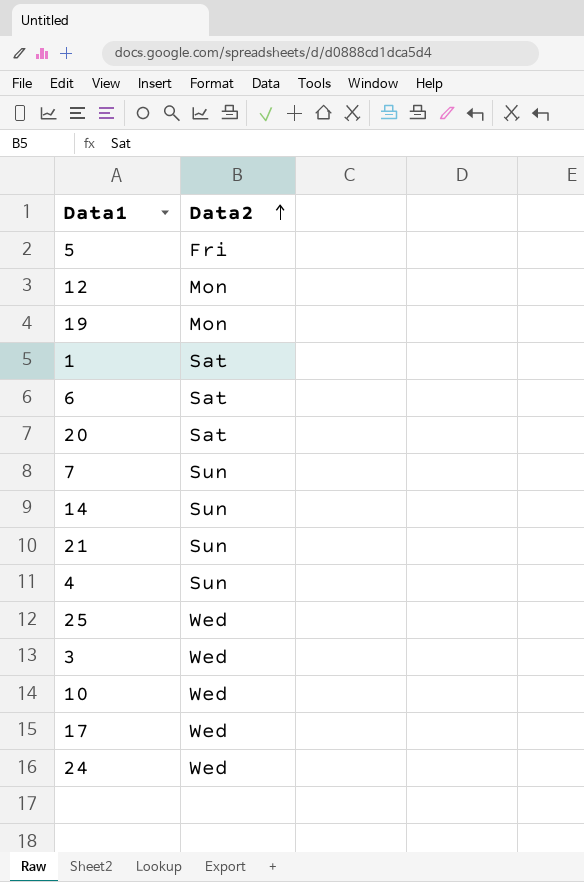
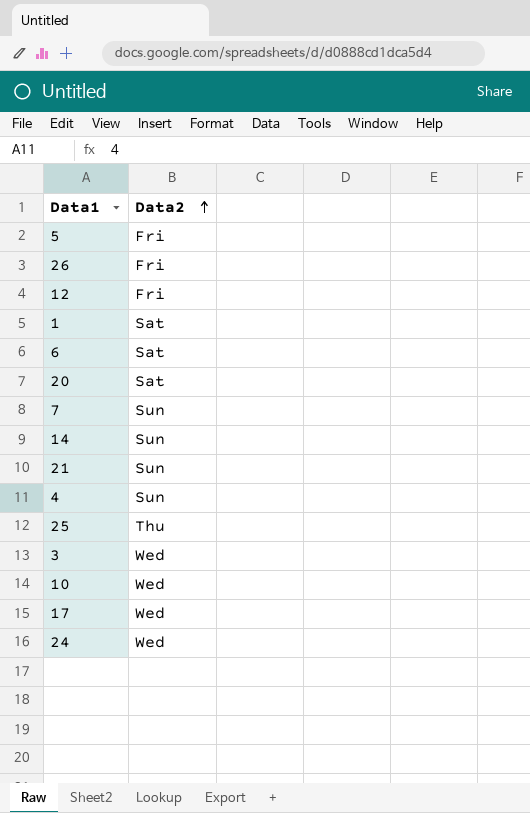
row 19: Mon -> none
row 26: none -> Fri
12 | Data2: Mon -> Fri
25 | Data2: Wed -> Thu

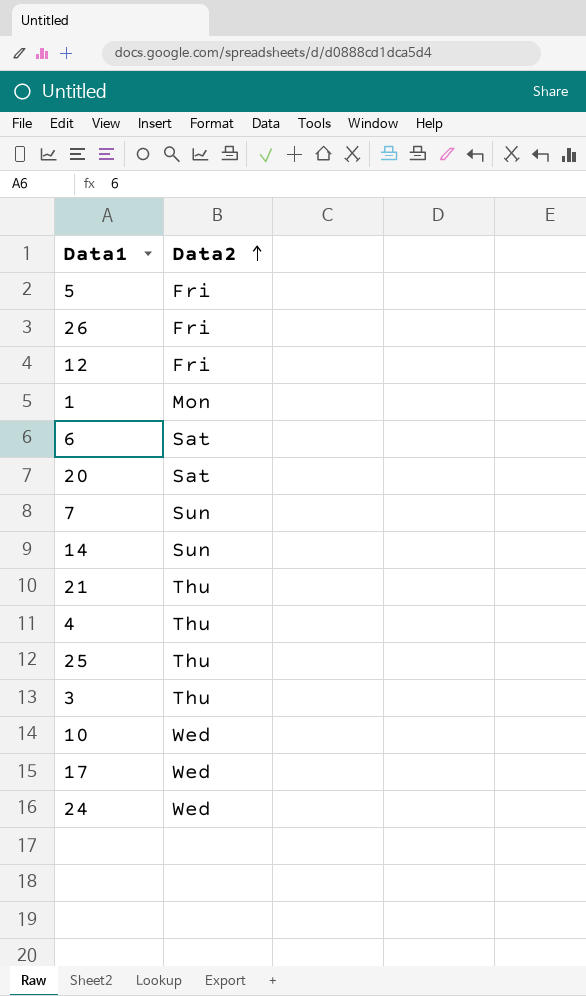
1 | Data2: Sat -> Mon
21 | Data2: Sun -> Thu
4 | Data2: Sun -> Thu
3 | Data2: Wed -> Thu

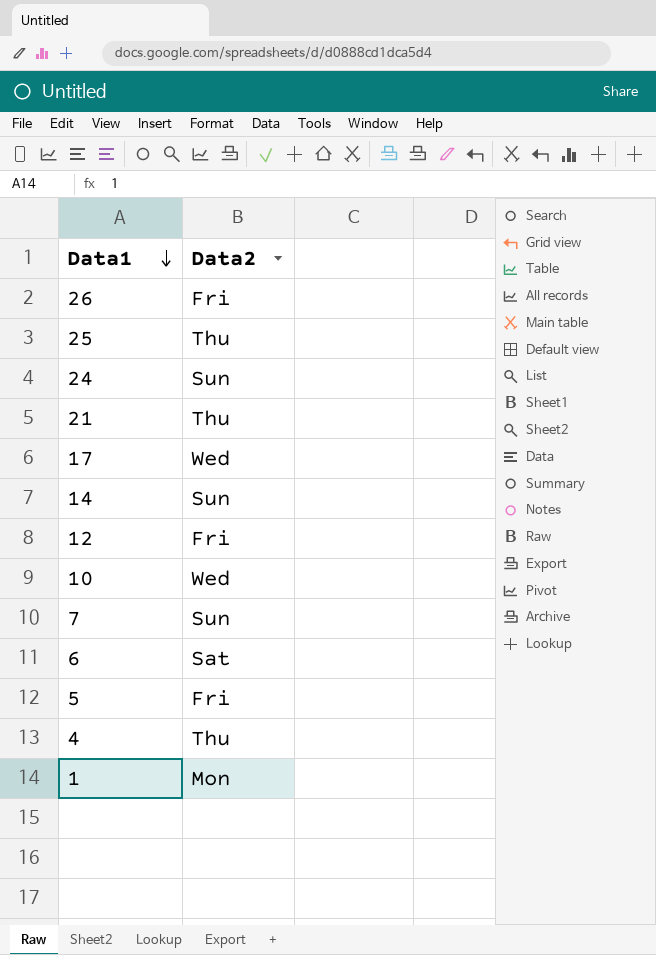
row order: Data2 ascending -> Data1 descending
row 20: Sat -> none
row 3: Thu -> none
24 | Data2: Wed -> Sun

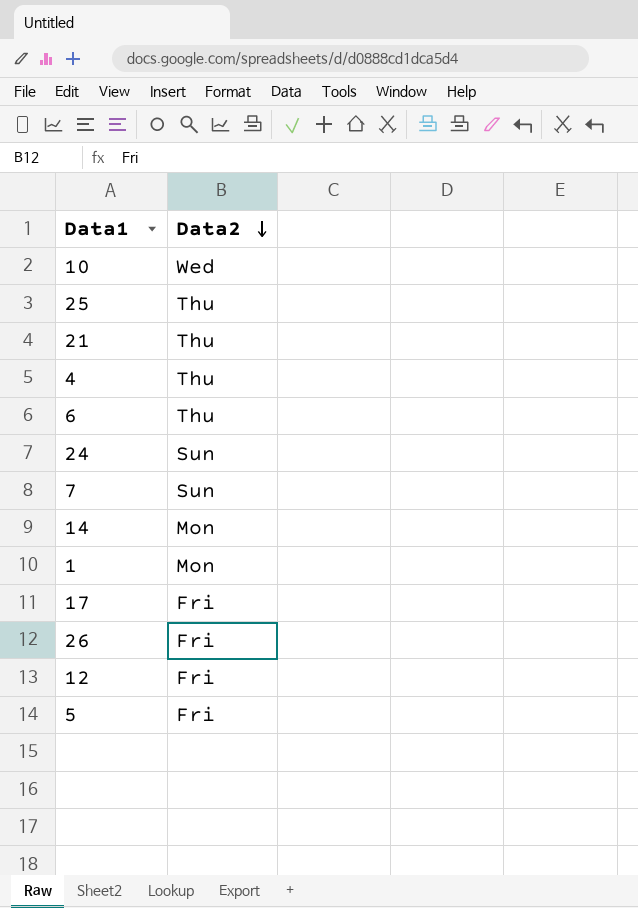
row order: Data1 descending -> Data2 descending
6 | Data2: Sat -> Thu
14 | Data2: Sun -> Mon
17 | Data2: Wed -> Fri

